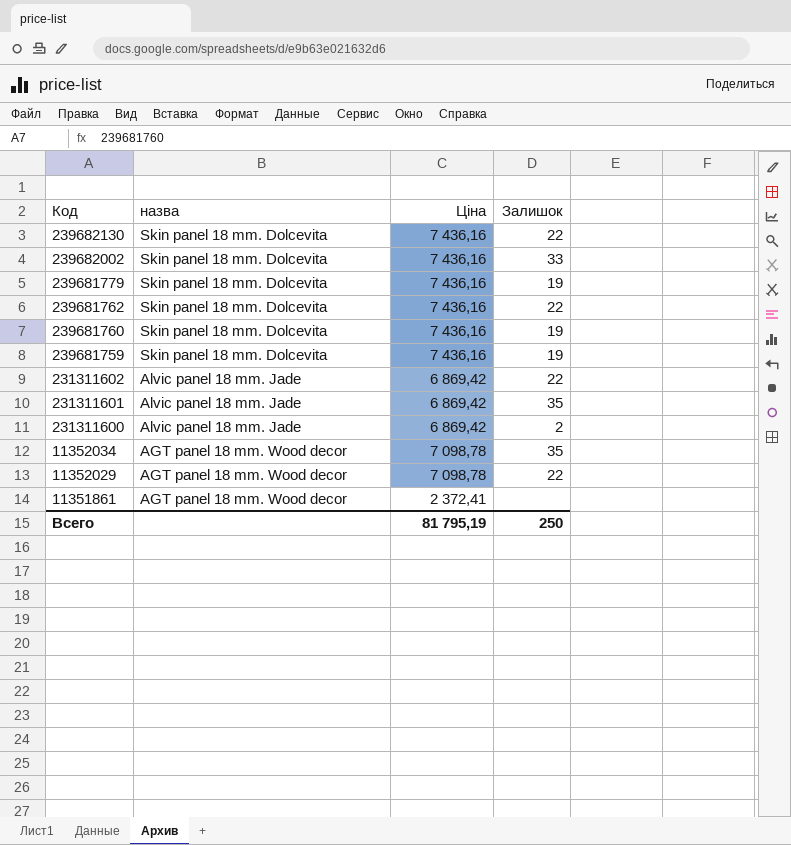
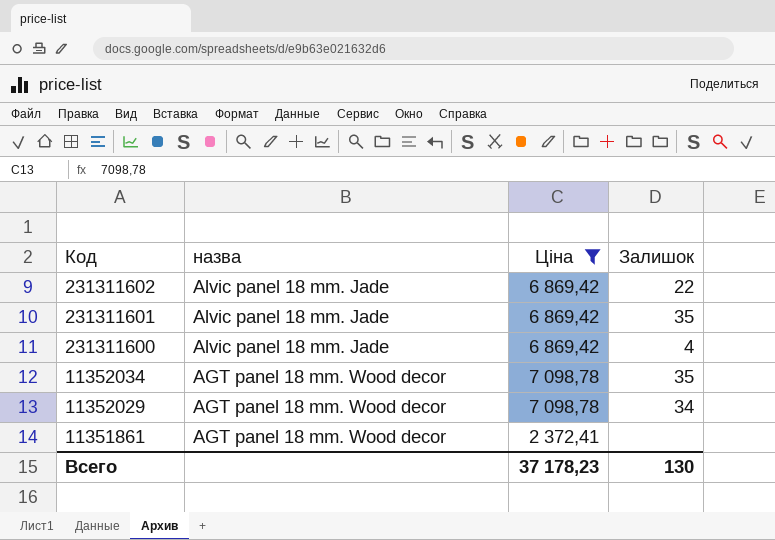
filter: none -> Ціна != 7 436,16
231311600 | Залишок: 2 -> 4
11352029 | Залишок: 22 -> 34
Всего | Ціна: 81 795,19 -> 37 178,23
Всего | Залишок: 250 -> 130

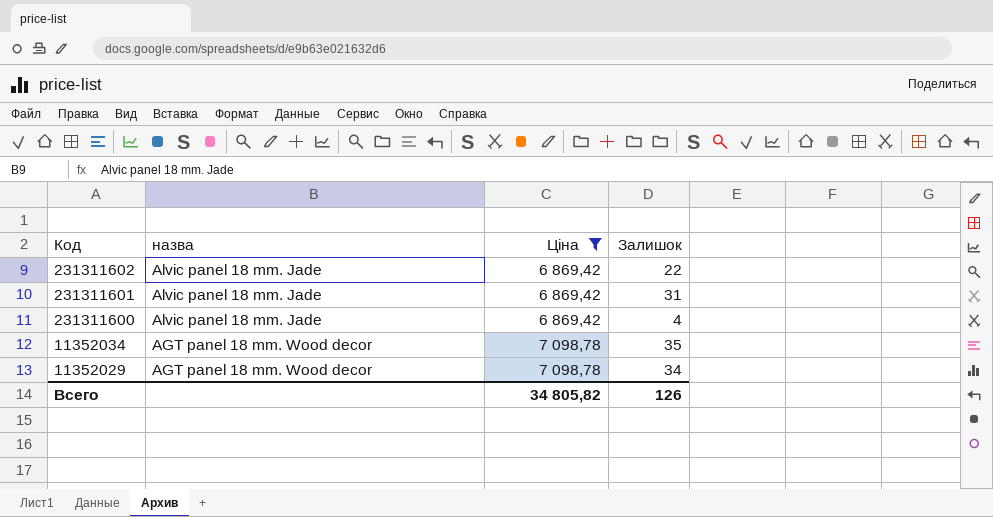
row 11351861: AGT panel 18 mm. Wood decor | 2 372,41 | none -> none
231311601 | Залишок: 35 -> 31
Всего | Ціна: 37 178,23 -> 34 805,82
Всего | Залишок: 130 -> 126

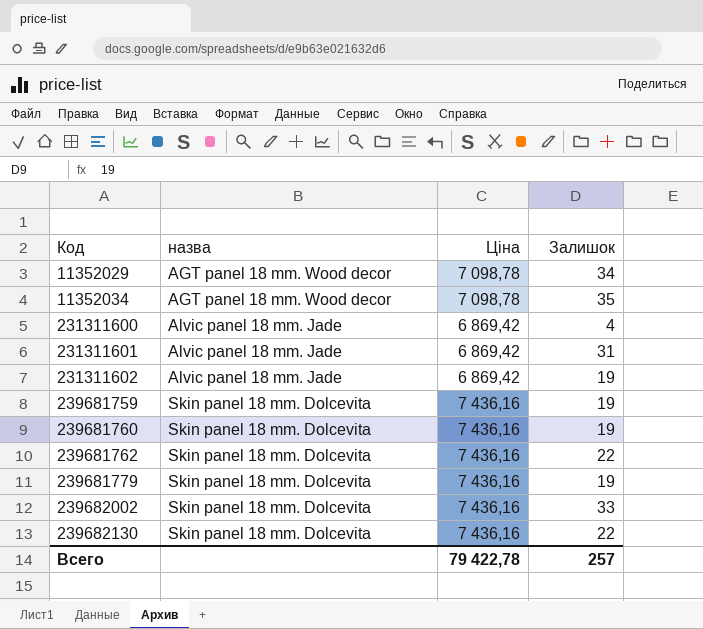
filter: Ціна != 7 436,16 -> none
row order: Код descending -> Код ascending
231311602 | Залишок: 22 -> 19
Всего | Ціна: 34 805,82 -> 79 422,78
Всего | Залишок: 126 -> 257

